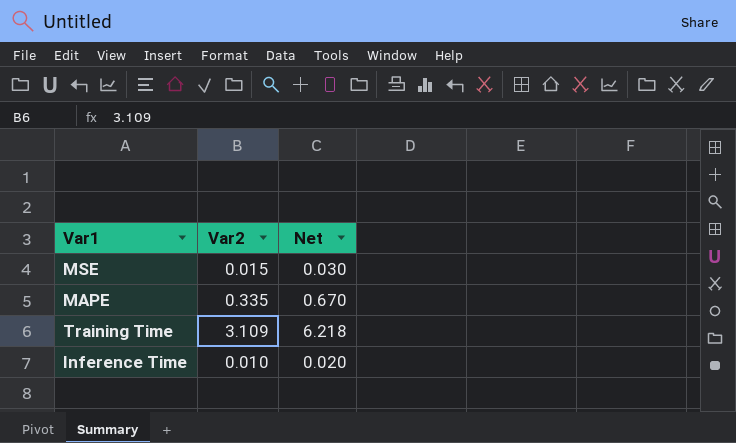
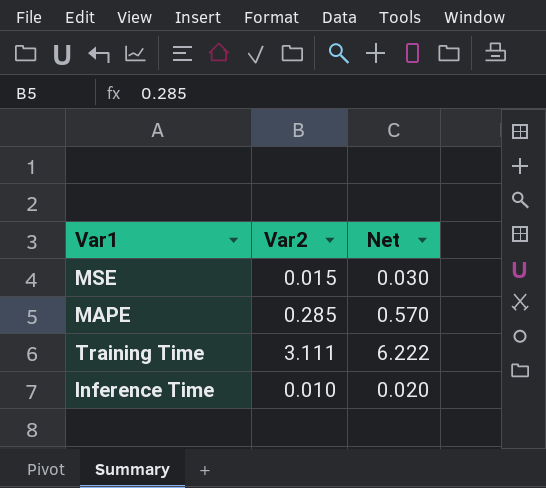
MAPE | Var2: 0.335 -> 0.285
MAPE | Net: 0.670 -> 0.570
Training Time | Var2: 3.109 -> 3.111
Training Time | Net: 6.218 -> 6.222

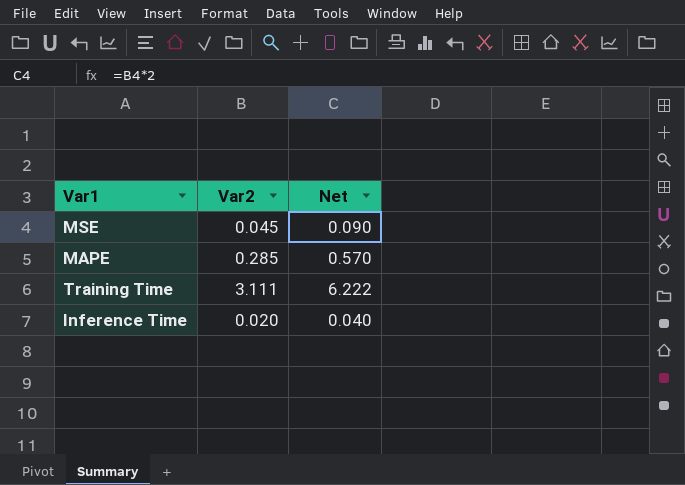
MSE | Var2: 0.015 -> 0.045
MSE | Net: 0.030 -> 0.090
Inference Time | Var2: 0.010 -> 0.020
Inference Time | Net: 0.020 -> 0.040

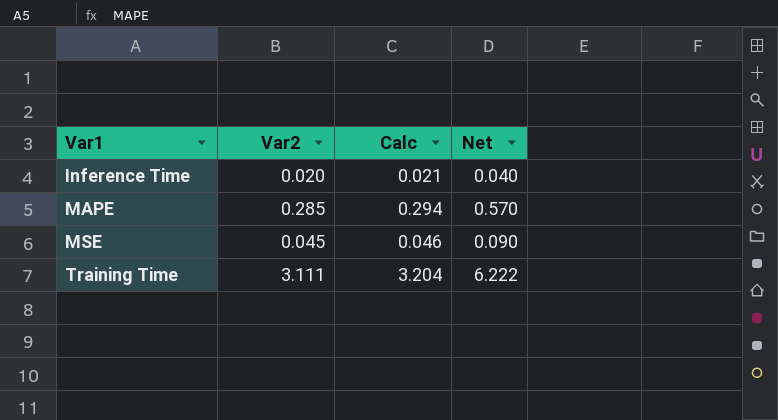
row order: none -> Var1 ascending
column Calc | formula: none -> [Var2] * 1.03

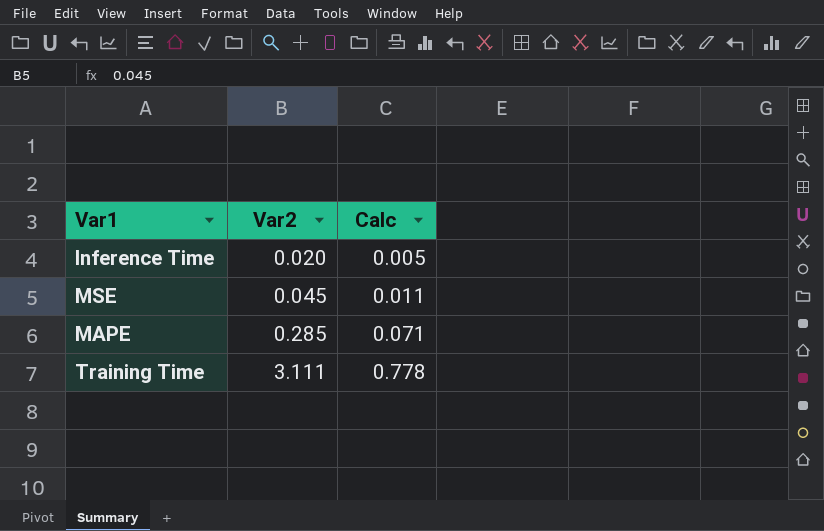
row order: Var1 ascending -> Var2 ascending
column Net | formula: [Var2] * 2 -> none
column Calc | formula: [Var2] * 1.03 -> [Var2] * 0.25

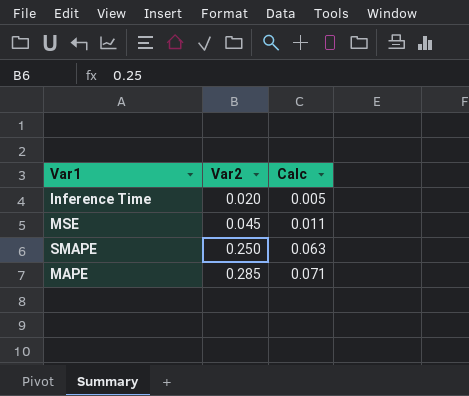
row Training Time: 3.111 | 0.778 -> none
row SMAPE: none -> 0.250 | 0.063

